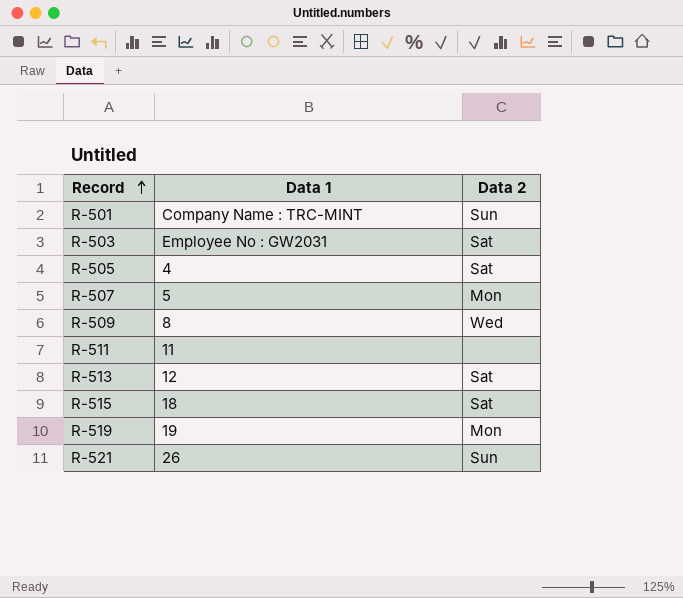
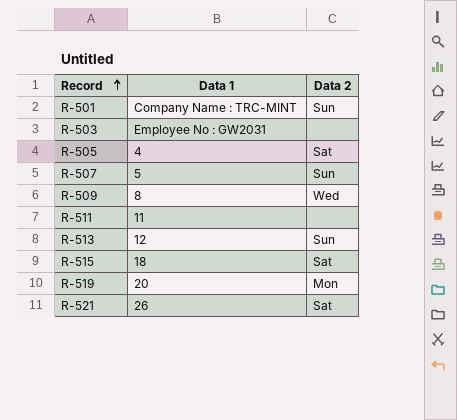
R-503 | Data 2: Sat -> none
R-507 | Data 2: Mon -> Sun
R-513 | Data 2: Sat -> Sun
R-519 | Data 1: 19 -> 20
R-521 | Data 2: Sun -> Sat

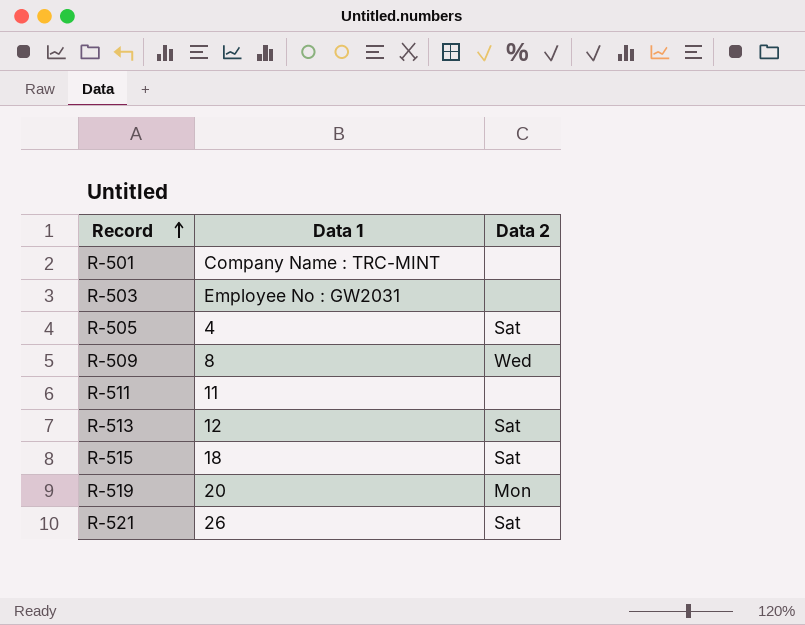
row R-507: 5 | Sun -> none
R-501 | Data 2: Sun -> none
R-513 | Data 2: Sun -> Sat

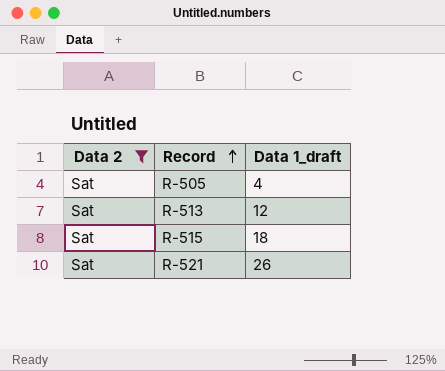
filter: none -> Data 2 = Sat
column Data 2 | position: 3 -> 1
column name: Data 1 -> Data 1_draft

